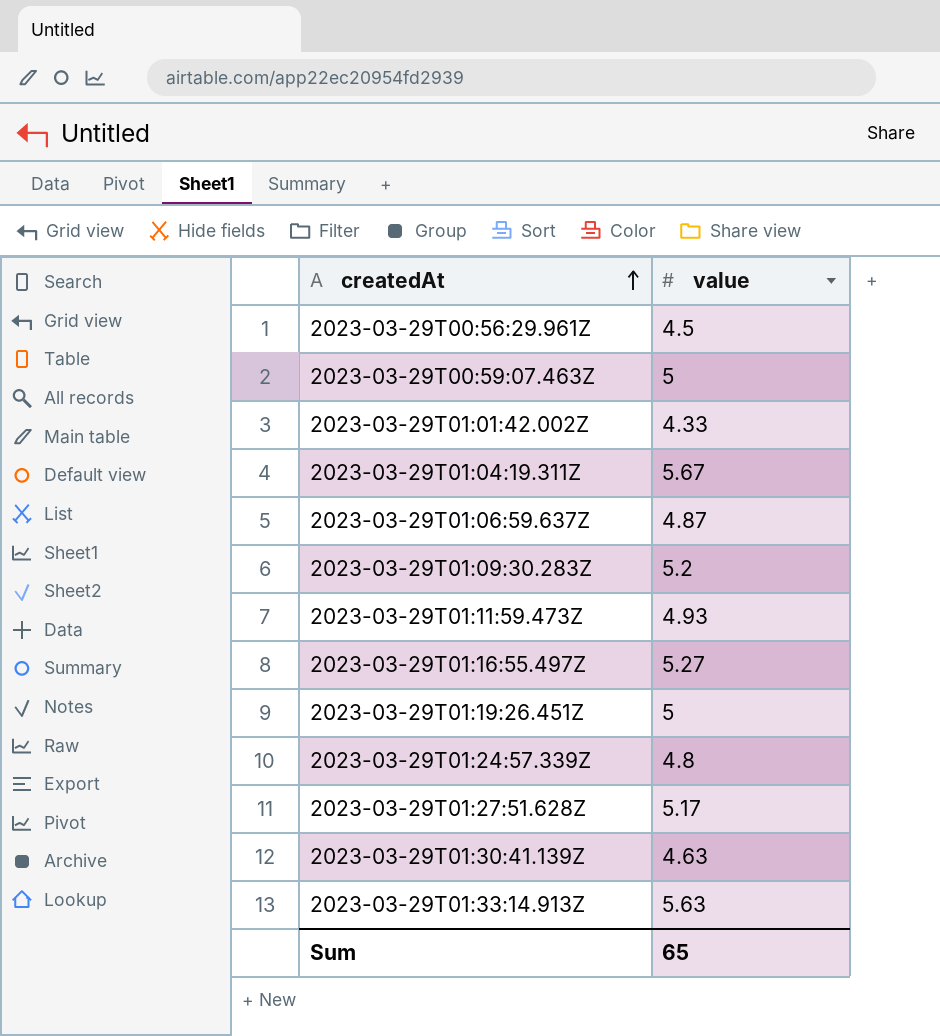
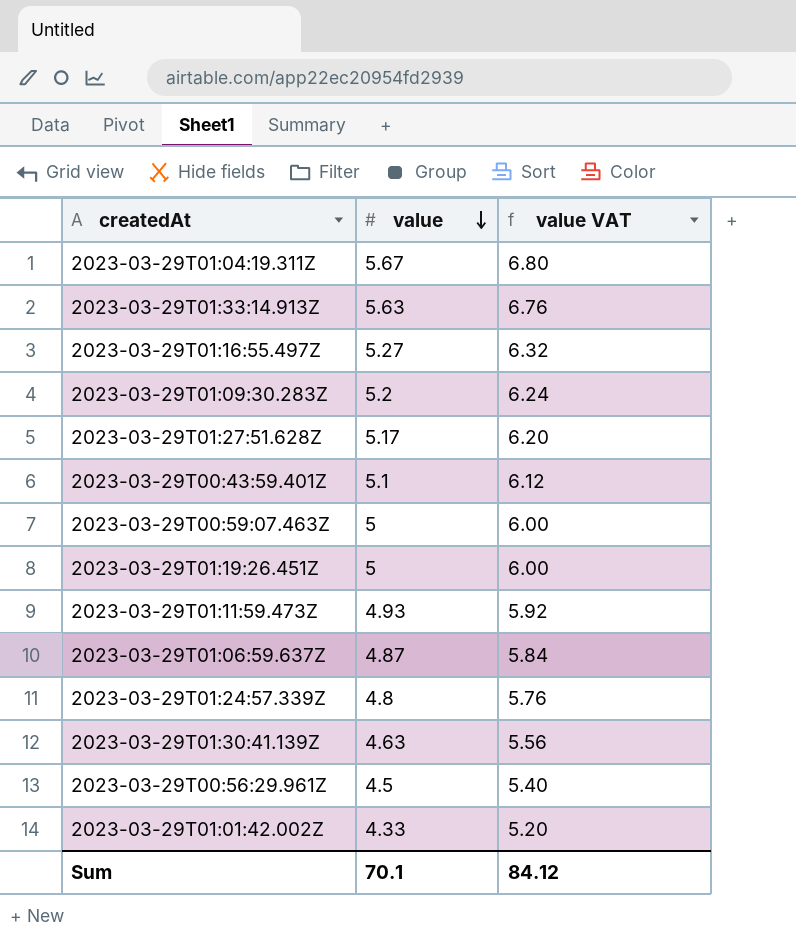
row order: createdAt ascending -> value descending
column value VAT | formula: none -> [value] * 1.2
row 2023-03-29T00:43:59.401Z: none -> 5.1 | 6.12
Sum | value: 65 -> 70.1

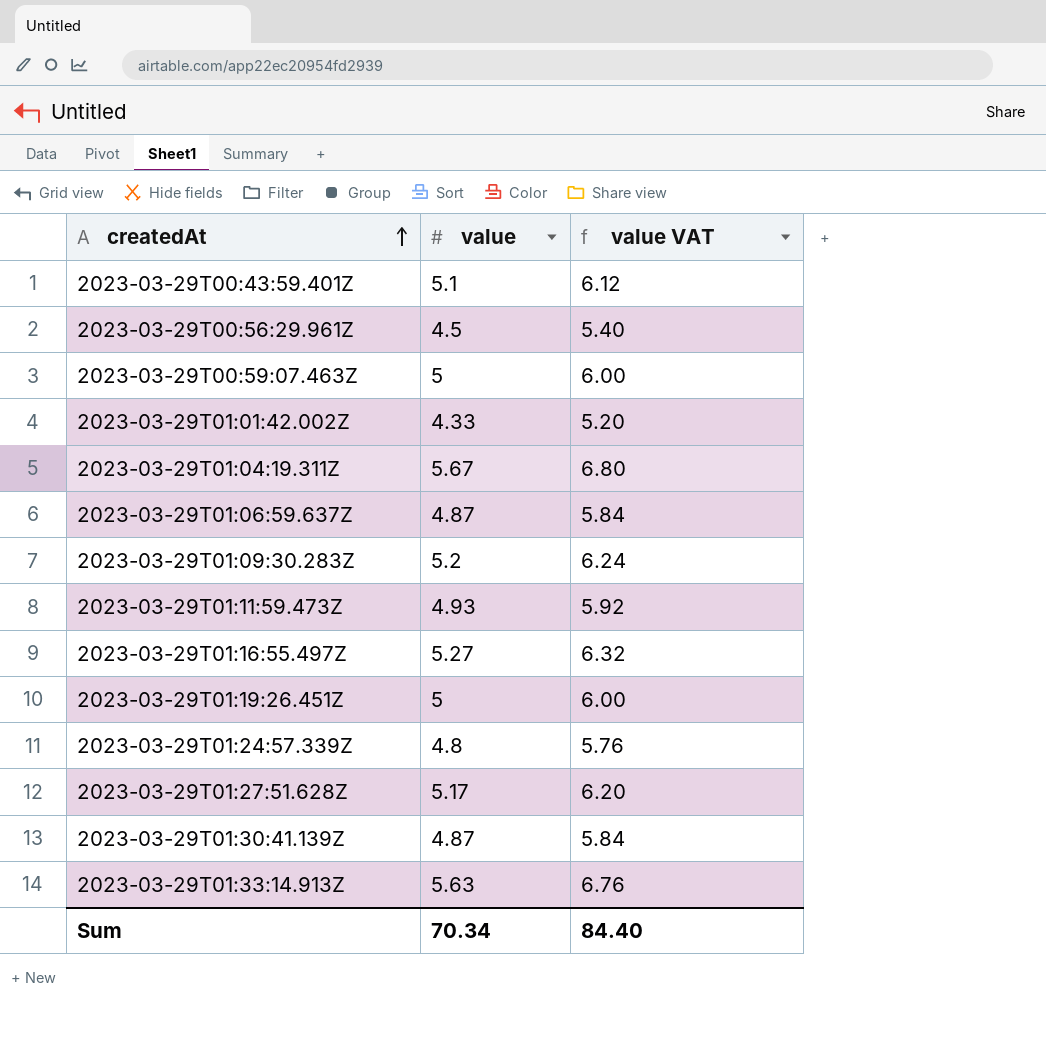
row order: value descending -> createdAt ascending
2023-03-29T01:30:41.139Z | value: 4.63 -> 4.87
2023-03-29T01:30:41.139Z | value VAT: 5.56 -> 5.84
Sum | value: 70.1 -> 70.34
Sum | value VAT: 84.12 -> 84.40

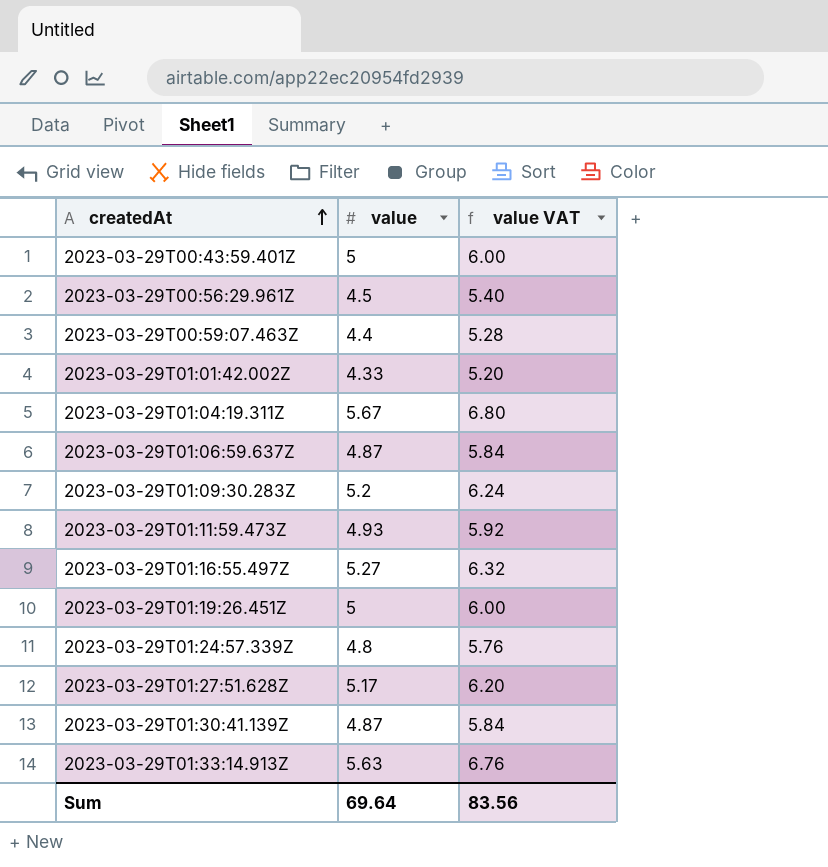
2023-03-29T00:43:59.401Z | value: 5.1 -> 5
2023-03-29T00:43:59.401Z | value VAT: 6.12 -> 6.00
2023-03-29T00:59:07.463Z | value: 5 -> 4.4
2023-03-29T00:59:07.463Z | value VAT: 6.00 -> 5.28
Sum | value: 70.34 -> 69.64
Sum | value VAT: 84.40 -> 83.56

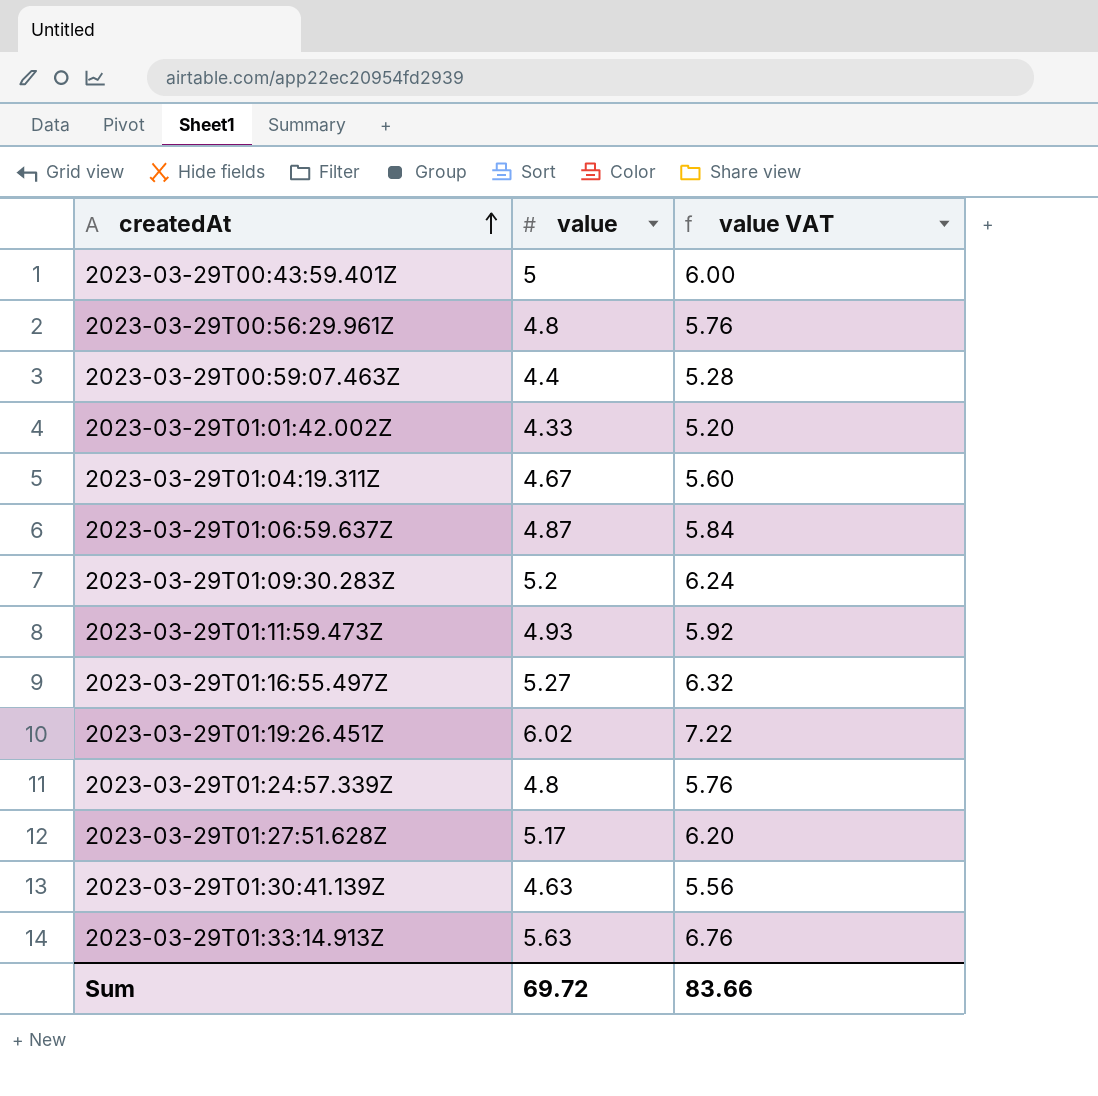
2023-03-29T00:56:29.961Z | value: 4.5 -> 4.8
2023-03-29T00:56:29.961Z | value VAT: 5.40 -> 5.76
2023-03-29T01:04:19.311Z | value: 5.67 -> 4.67
2023-03-29T01:04:19.311Z | value VAT: 6.80 -> 5.60
2023-03-29T01:19:26.451Z | value: 5 -> 6.02
2023-03-29T01:19:26.451Z | value VAT: 6.00 -> 7.22
2023-03-29T01:30:41.139Z | value: 4.87 -> 4.63
2023-03-29T01:30:41.139Z | value VAT: 5.84 -> 5.56
Sum | value: 69.64 -> 69.72
Sum | value VAT: 83.56 -> 83.66

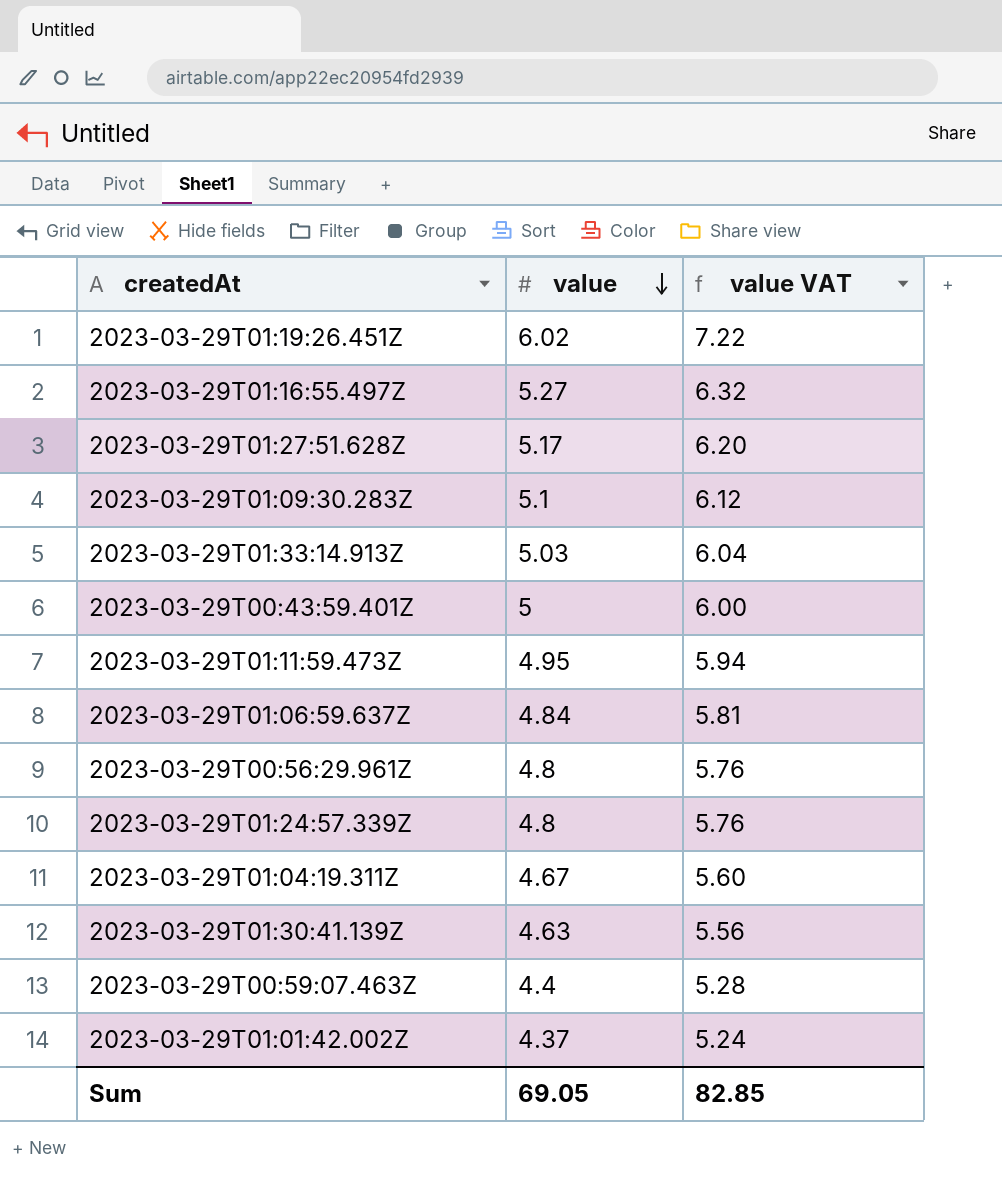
row order: createdAt ascending -> value descending
2023-03-29T01:09:30.283Z | value: 5.2 -> 5.1
2023-03-29T01:09:30.283Z | value VAT: 6.24 -> 6.12
2023-03-29T01:33:14.913Z | value: 5.63 -> 5.03
2023-03-29T01:33:14.913Z | value VAT: 6.76 -> 6.04
2023-03-29T01:11:59.473Z | value: 4.93 -> 4.95
2023-03-29T01:11:59.473Z | value VAT: 5.92 -> 5.94
2023-03-29T01:06:59.637Z | value: 4.87 -> 4.84
2023-03-29T01:06:59.637Z | value VAT: 5.84 -> 5.81
2023-03-29T01:01:42.002Z | value: 4.33 -> 4.37
2023-03-29T01:01:42.002Z | value VAT: 5.20 -> 5.24
Sum | value: 69.72 -> 69.05
Sum | value VAT: 83.66 -> 82.85

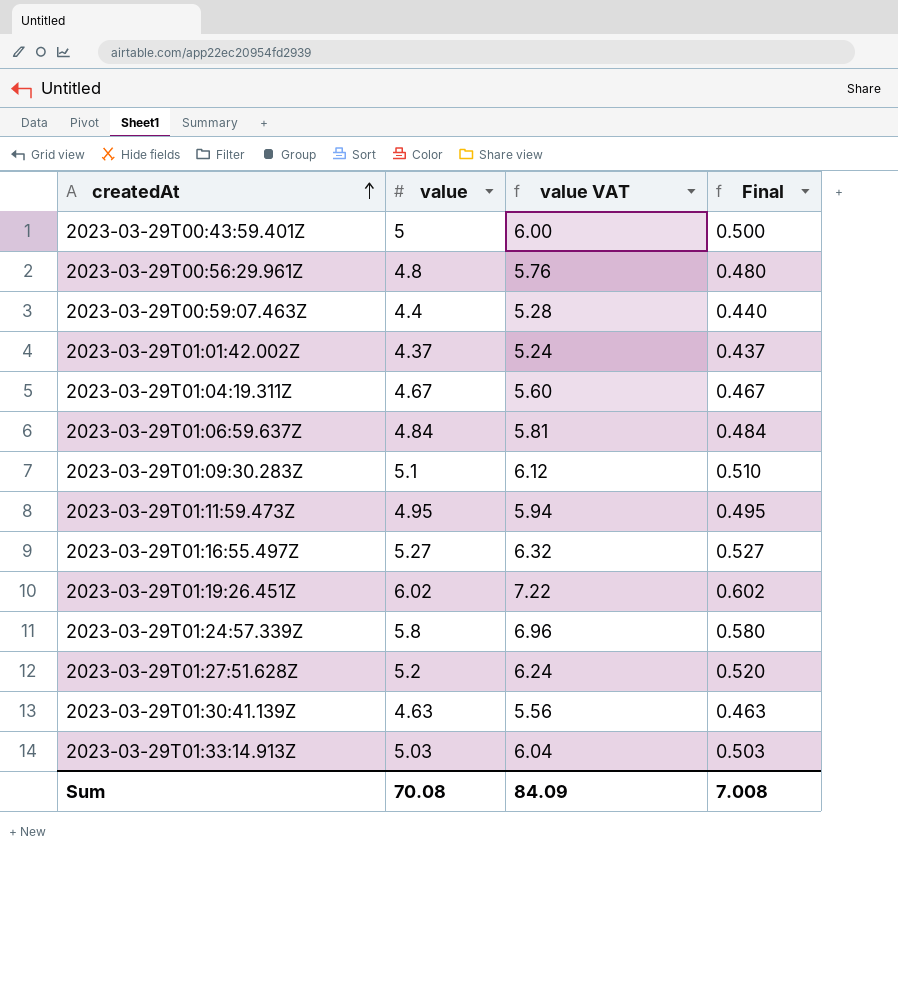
row order: value descending -> createdAt ascending
column Final | formula: none -> [value] * 0.1
2023-03-29T01:24:57.339Z | value: 4.8 -> 5.8
2023-03-29T01:24:57.339Z | value VAT: 5.76 -> 6.96
2023-03-29T01:27:51.628Z | value: 5.17 -> 5.2
2023-03-29T01:27:51.628Z | value VAT: 6.20 -> 6.24
Sum | value: 69.05 -> 70.08
Sum | value VAT: 82.85 -> 84.09

